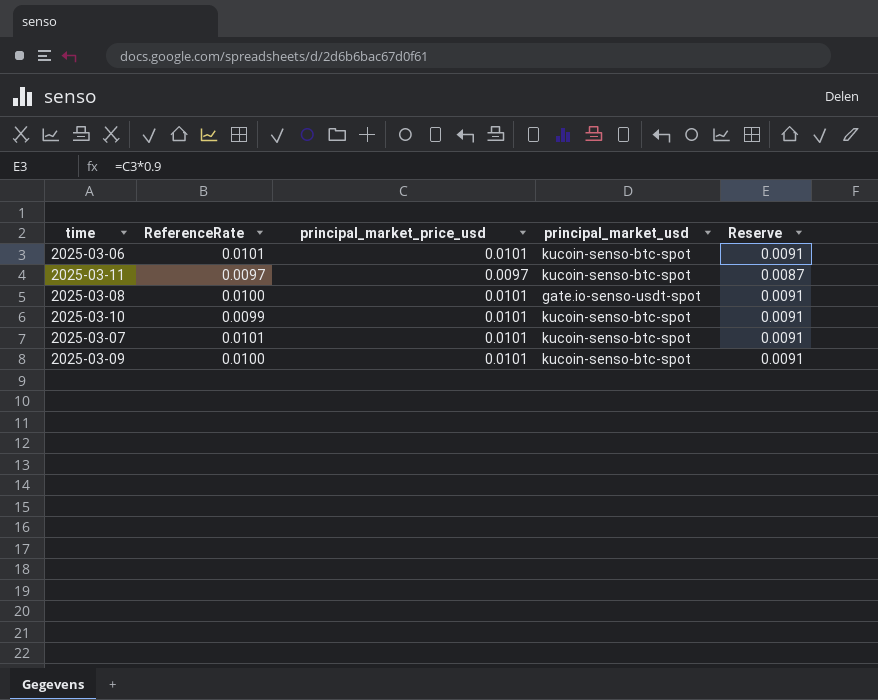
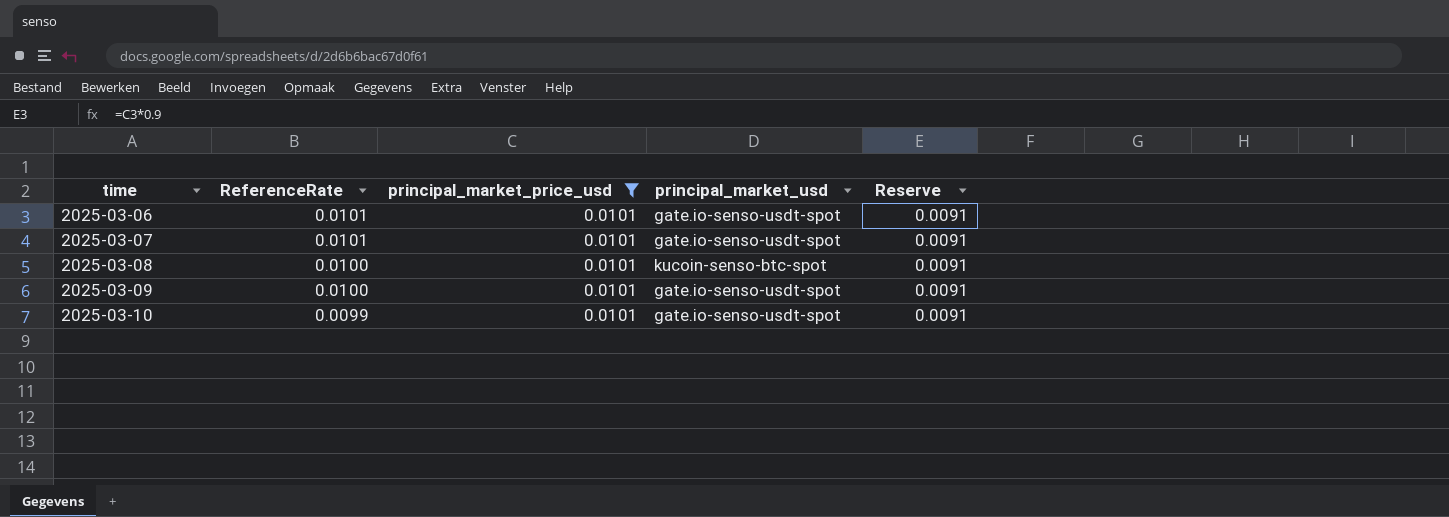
filter: none -> principal_market_price_usd = 0.0101
row order: none -> time ascending
2025-03-06 | principal_market_usd: kucoin-senso-btc-spot -> gate.io-senso-usdt-spot
2025-03-07 | principal_market_usd: kucoin-senso-btc-spot -> gate.io-senso-usdt-spot
2025-03-08 | principal_market_usd: gate.io-senso-usdt-spot -> kucoin-senso-btc-spot
2025-03-09 | principal_market_usd: kucoin-senso-btc-spot -> gate.io-senso-usdt-spot
2025-03-10 | principal_market_usd: kucoin-senso-btc-spot -> gate.io-senso-usdt-spot

